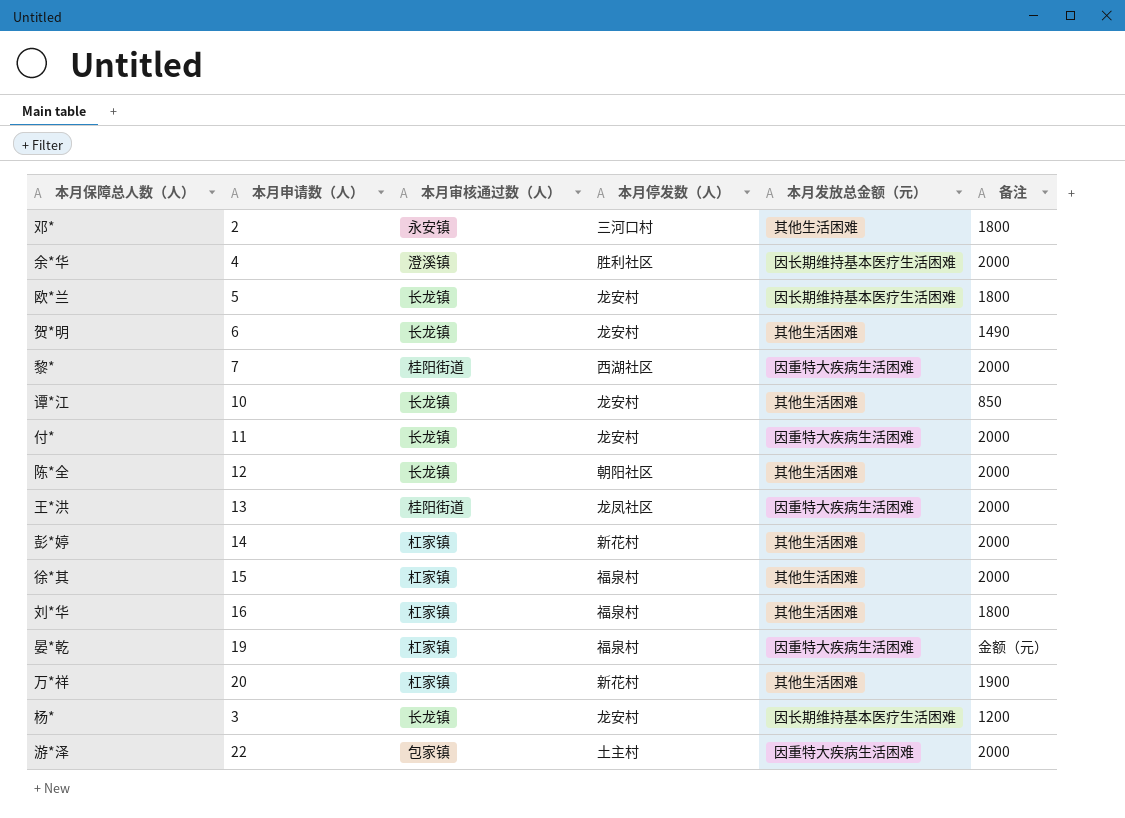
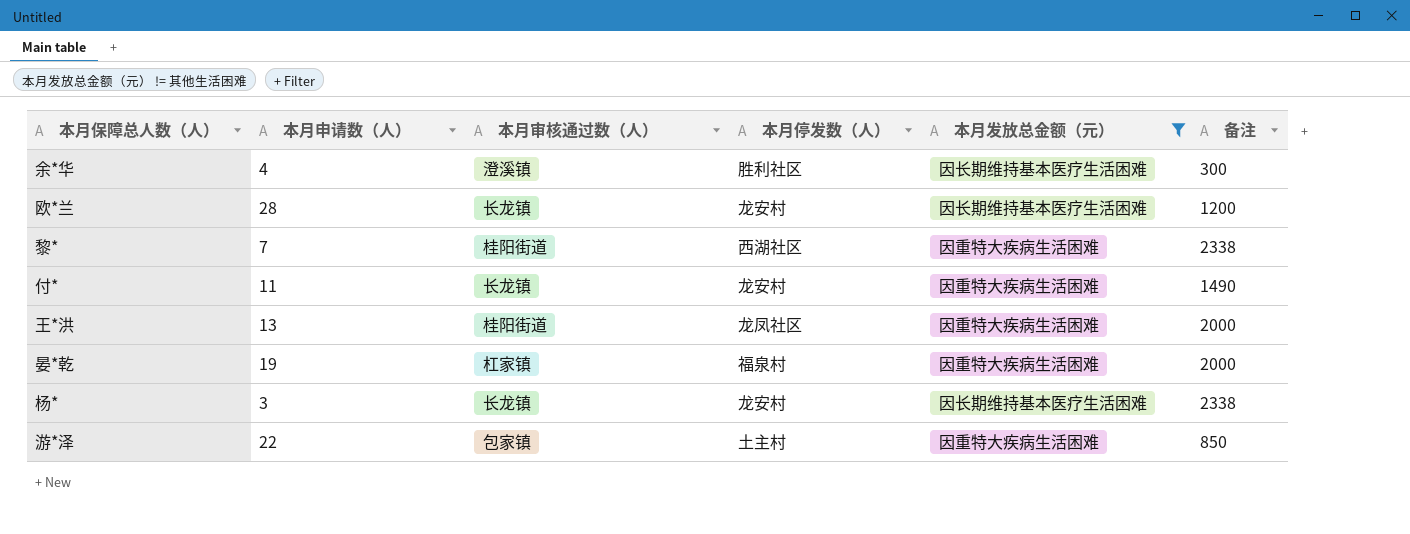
filter: none -> 本月发放总金额（元） != 其他生活困难
余*华 | 备注: 2000 -> 300
欧*兰 | 本月申请数（人）: 5 -> 28
欧*兰 | 备注: 1800 -> 1200
黎* | 备注: 2000 -> 2338
付* | 备注: 2000 -> 1490
晏*乾 | 备注: 金额（元） -> 2000
杨* | 备注: 1200 -> 2338
游*泽 | 备注: 2000 -> 850

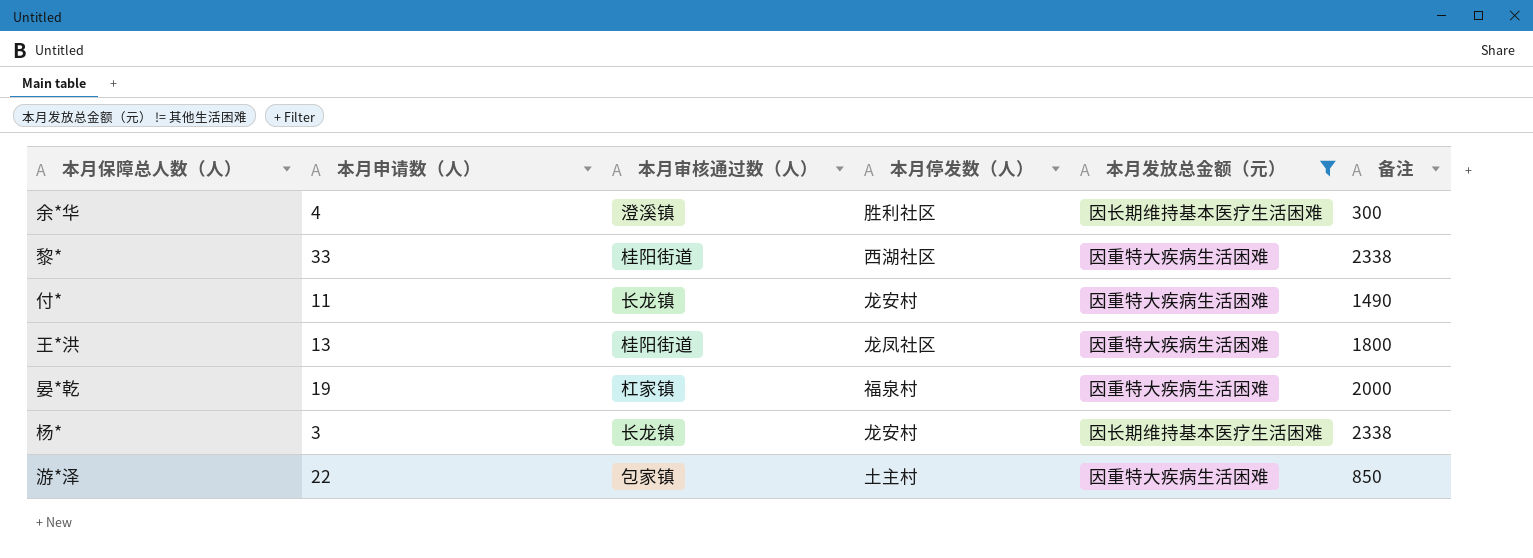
row 欧*兰: 28 | 长龙镇 | 龙安村 | 因长期维持基本医疗生活困难 | 1200 -> none
黎* | 本月申请数（人）: 7 -> 33
王*洪 | 备注: 2000 -> 1800

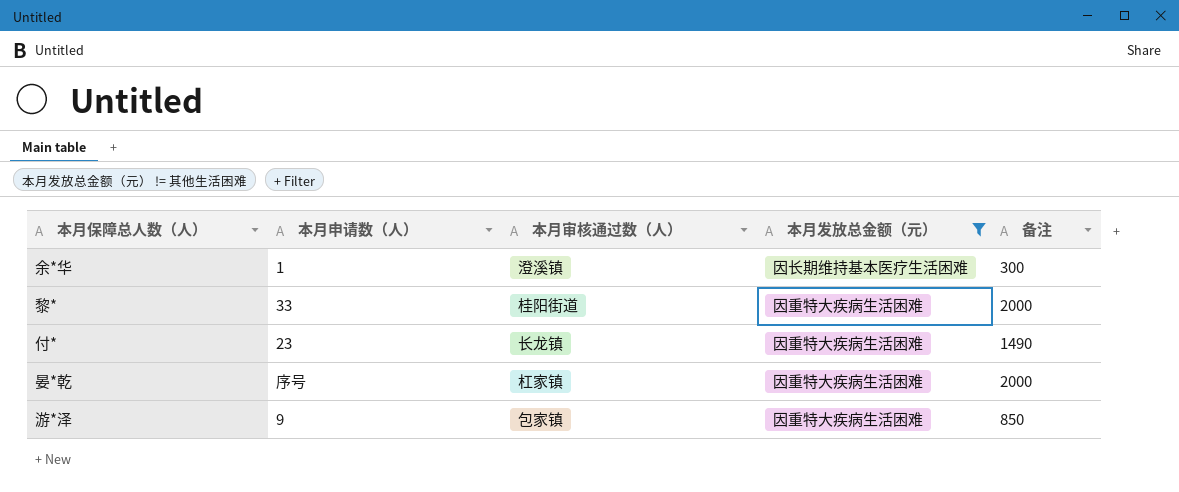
column 本月停发数（人） | position: 4 -> none
row 王*洪: 13 | 桂阳街道 | 龙凤社区 | 因重特大疾病生活困难 | 1800 -> none
row 杨*: 3 | 长龙镇 | 龙安村 | 因长期维持基本医疗生活困难 | 2338 -> none
余*华 | 本月申请数（人）: 4 -> 1
黎* | 备注: 2338 -> 2000
付* | 本月申请数（人）: 11 -> 23
晏*乾 | 本月申请数（人）: 19 -> 序号
游*泽 | 本月申请数（人）: 22 -> 9

